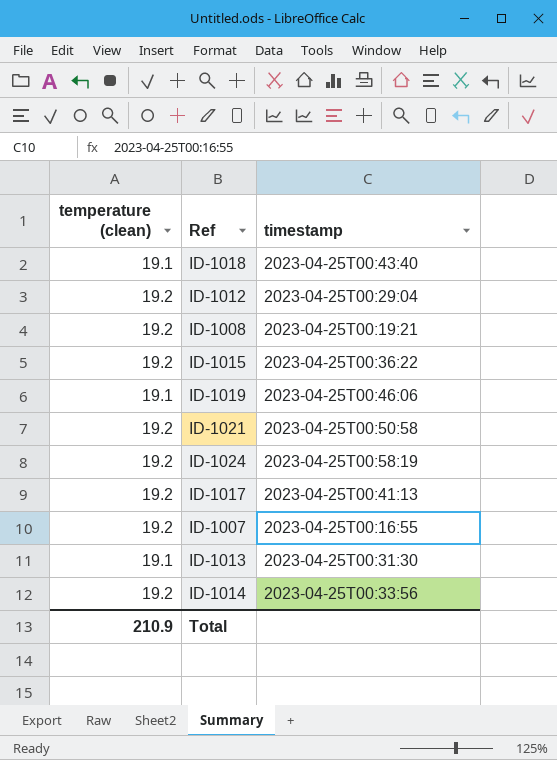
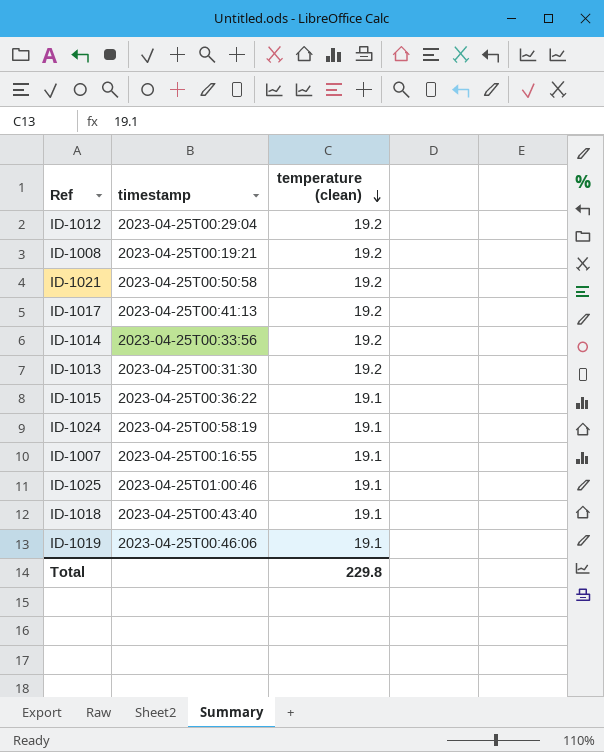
row order: none -> temperature (clean) descending
column temperature (clean) | position: 1 -> 3
ID-1013 | temperature (clean): 19.1 -> 19.2
ID-1015 | temperature (clean): 19.2 -> 19.1
ID-1024 | temperature (clean): 19.2 -> 19.1
ID-1007 | temperature (clean): 19.2 -> 19.1
row ID-1025: none -> 2023-04-25T01:00:46 | 19.1
Total | temperature (clean): 210.9 -> 229.8

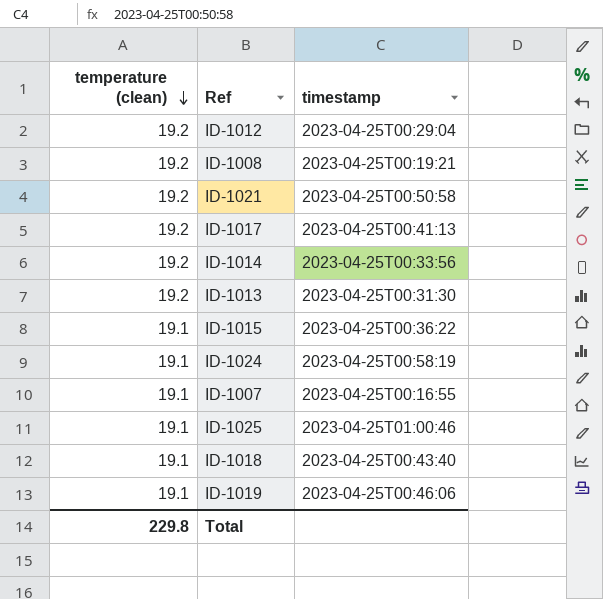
column temperature (clean) | position: 3 -> 1

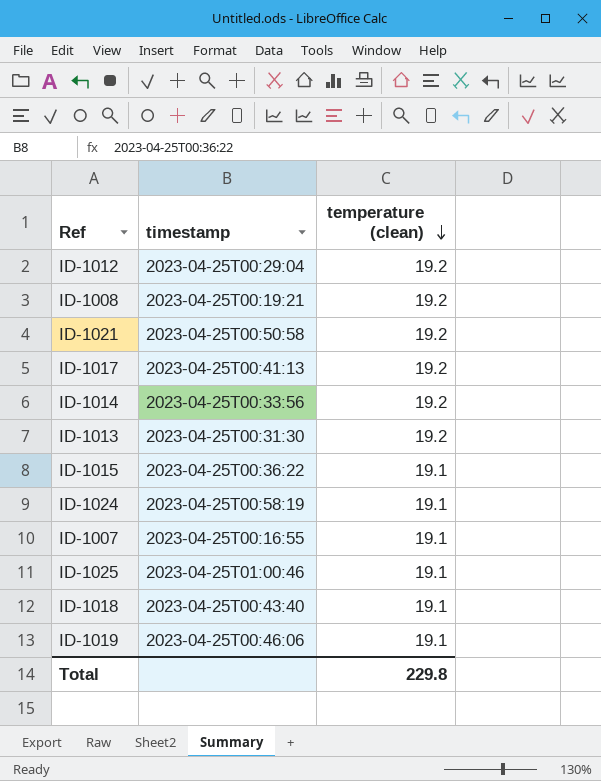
column temperature (clean) | position: 1 -> 3

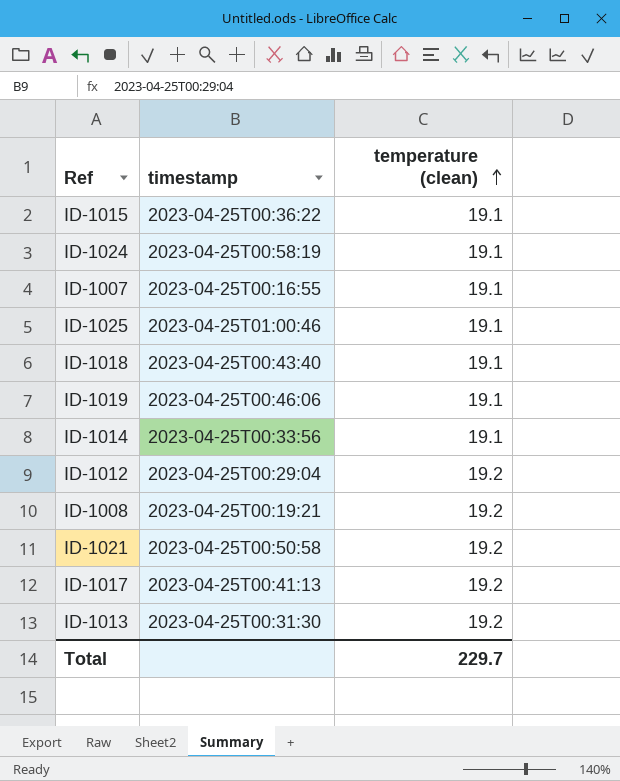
row order: temperature (clean) descending -> temperature (clean) ascending
ID-1014 | temperature (clean): 19.2 -> 19.1
Total | temperature (clean): 229.8 -> 229.7

